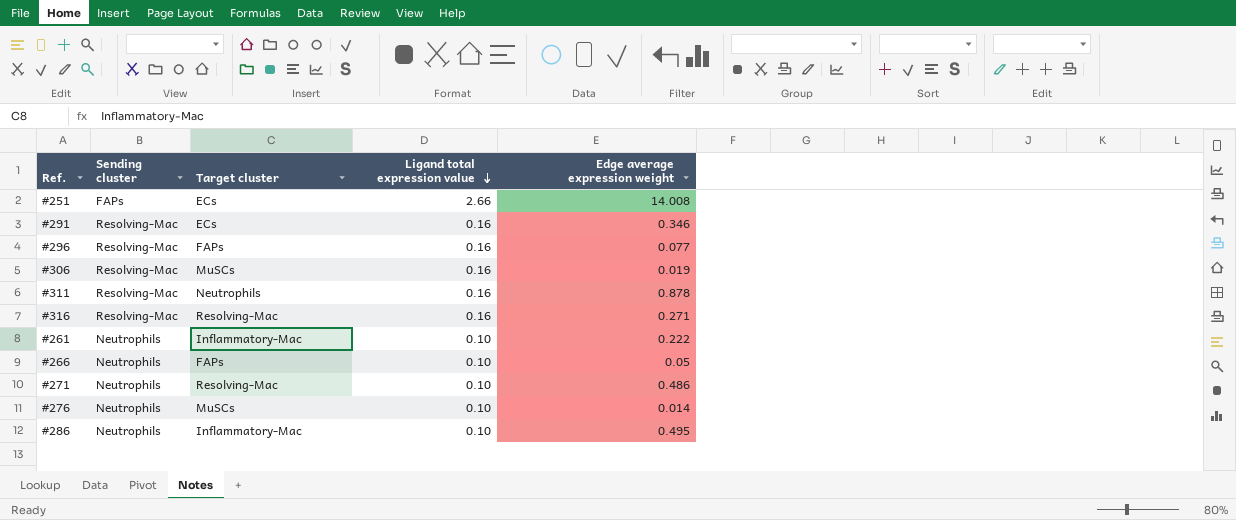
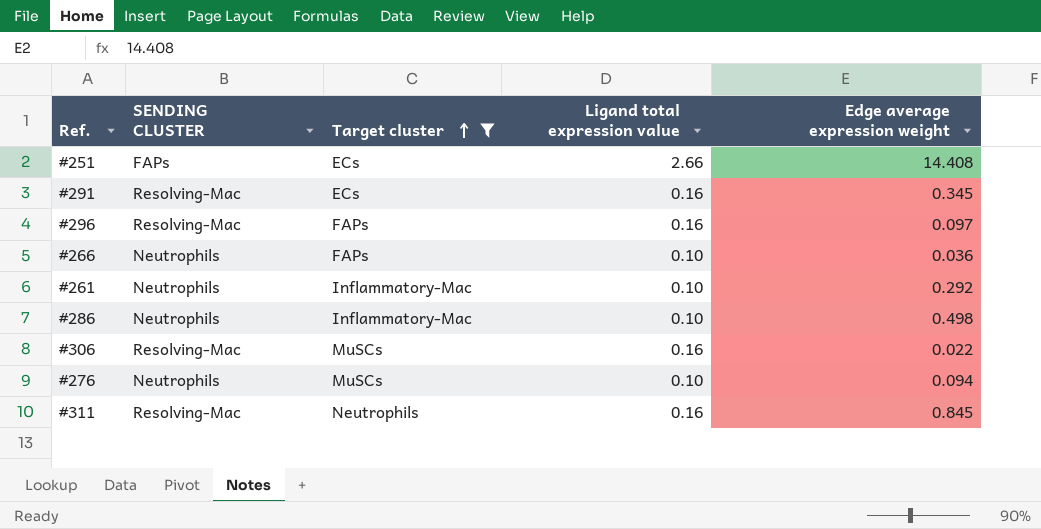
filter: none -> Target cluster != Resolving-Mac
row order: Ligand total expression value descending -> Target cluster ascending
column name: Sending cluster -> SENDING CLUSTER
#251 | Edge average expression weight: 14.008 -> 14.408
#291 | Edge average expression weight: 0.346 -> 0.345
#296 | Edge average expression weight: 0.077 -> 0.097
#266 | Edge average expression weight: 0.05 -> 0.036
#261 | Edge average expression weight: 0.222 -> 0.292
#286 | Edge average expression weight: 0.495 -> 0.498
#306 | Edge average expression weight: 0.019 -> 0.022
#276 | Edge average expression weight: 0.014 -> 0.094
#311 | Edge average expression weight: 0.878 -> 0.845

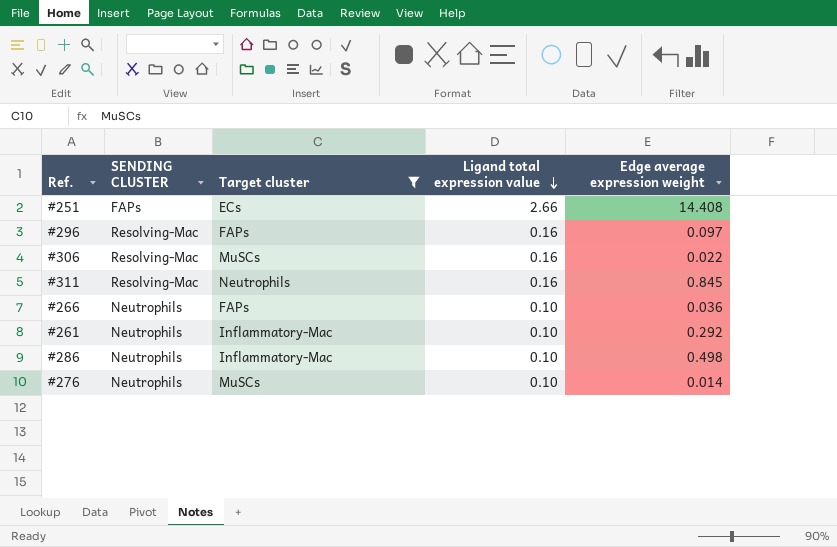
row order: Target cluster ascending -> Ligand total expression value descending
row #291: Resolving-Mac | ECs | 0.16 | 0.345 -> none
#276 | Edge average expression weight: 0.094 -> 0.014

